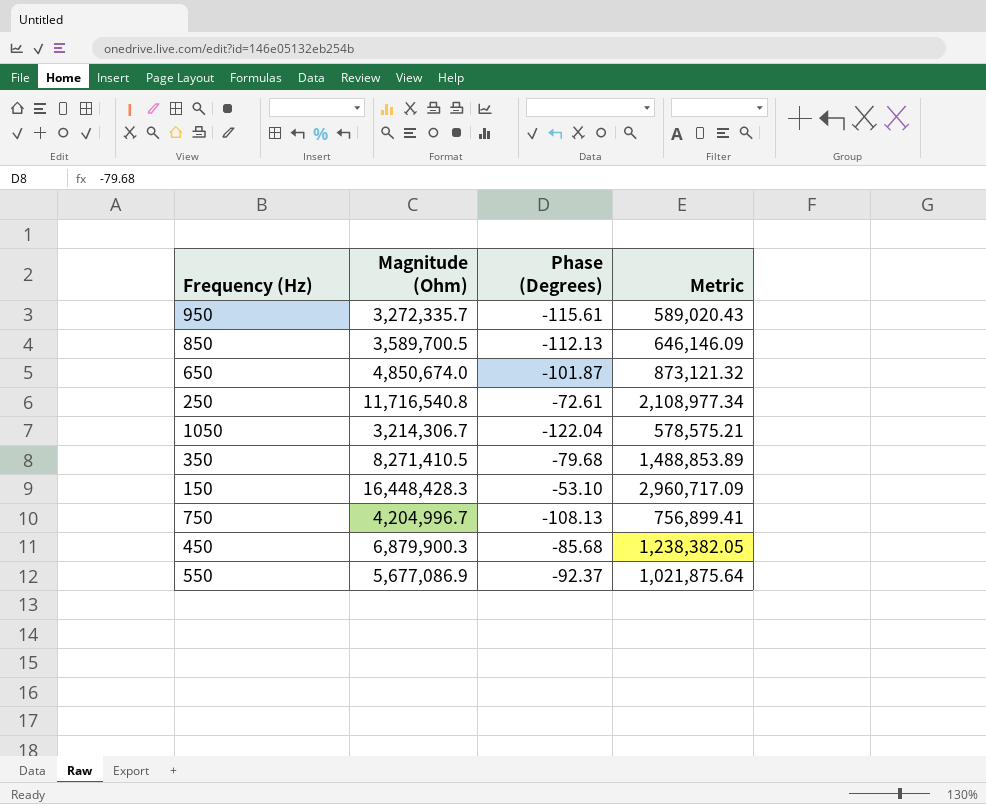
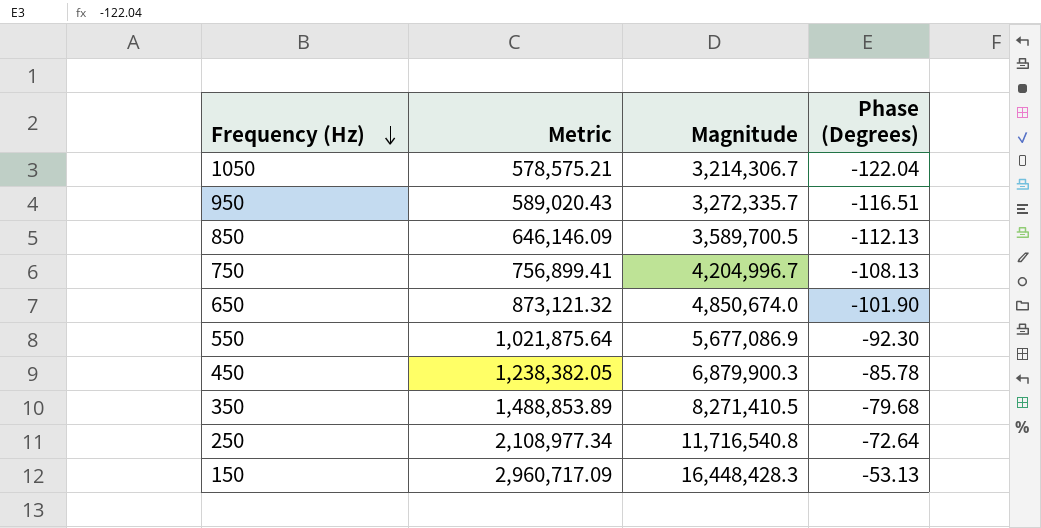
row order: none -> Frequency (Hz) descending
column Metric | position: 4 -> 2
column name: Magnitude (Ohm) -> Magnitude
950 | Phase (Degrees): -115.61 -> -116.51
650 | Phase (Degrees): -101.87 -> -101.90
550 | Phase (Degrees): -92.37 -> -92.30
450 | Phase (Degrees): -85.68 -> -85.78
250 | Phase (Degrees): -72.61 -> -72.64
150 | Phase (Degrees): -53.10 -> -53.13

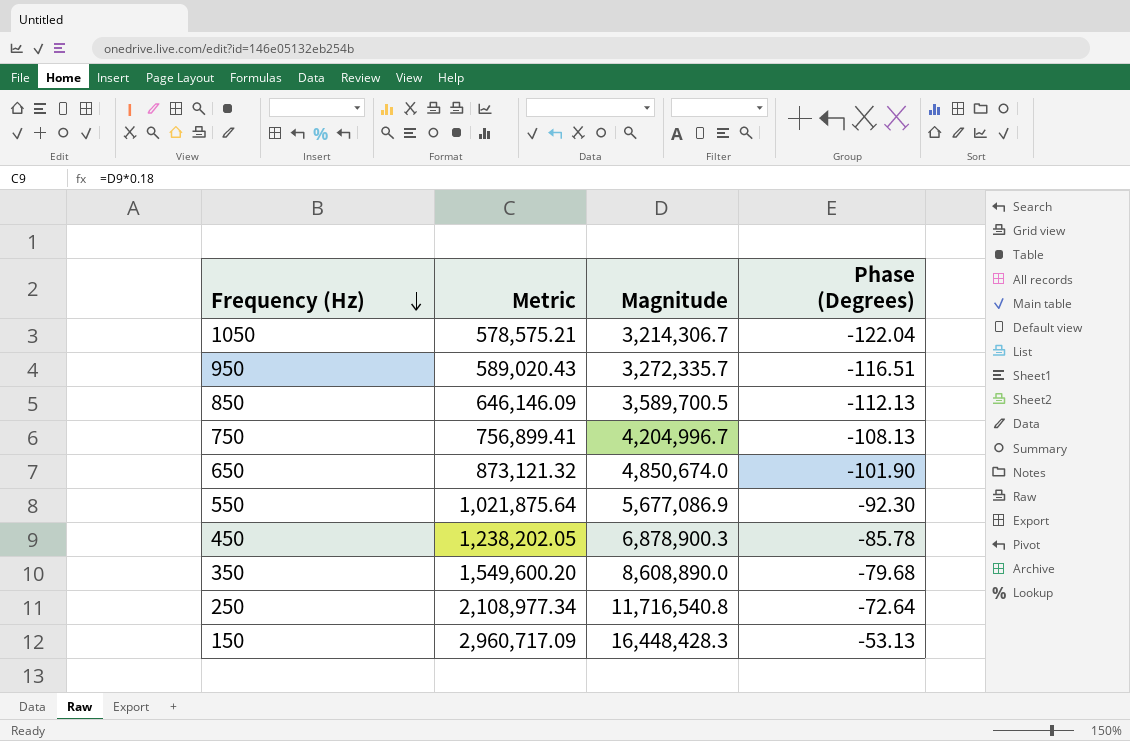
450 | Metric: 1,238,382.05 -> 1,238,202.05
450 | Magnitude: 6,879,900.3 -> 6,878,900.3
350 | Metric: 1,488,853.89 -> 1,549,600.20
350 | Magnitude: 8,271,410.5 -> 8,608,890.0

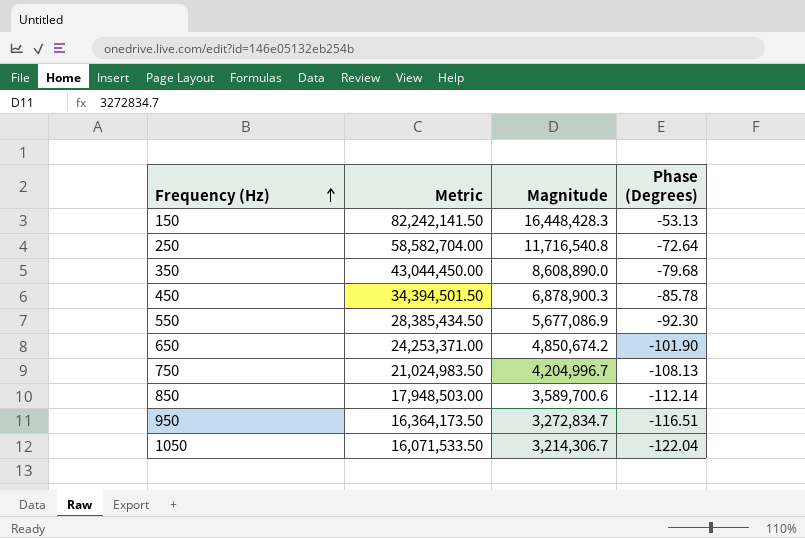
row order: Frequency (Hz) descending -> Frequency (Hz) ascending
column Metric | formula: [Magnitude] * 0.18 -> [Magnitude] * 5
650 | Magnitude: 4,850,674.0 -> 4,850,674.2
850 | Magnitude: 3,589,700.5 -> 3,589,700.6
850 | Phase (Degrees): -112.13 -> -112.14
950 | Magnitude: 3,272,335.7 -> 3,272,834.7

